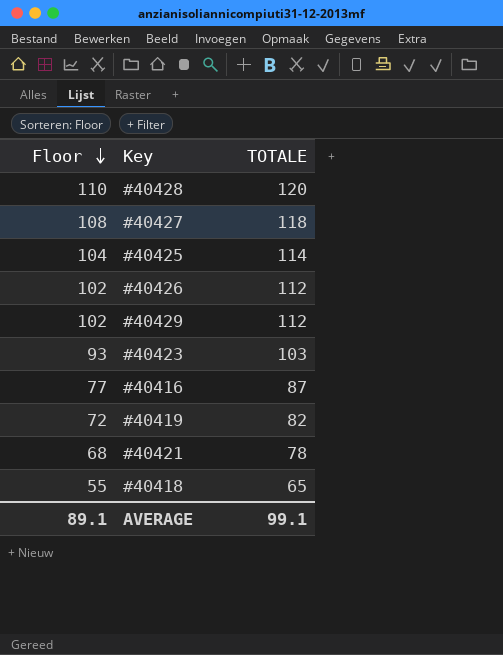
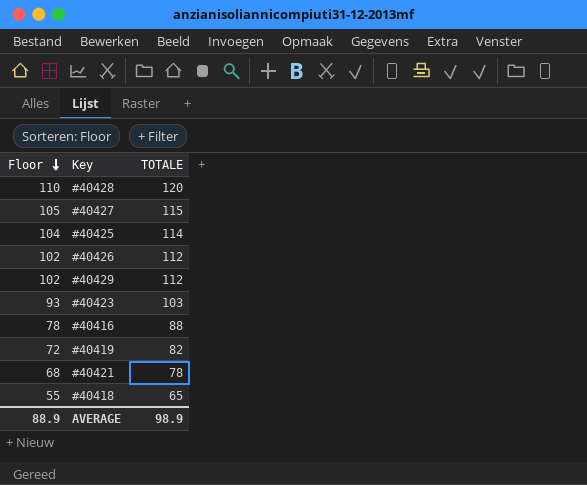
#40427 | Floor: 108 -> 105
#40427 | TOTALE: 118 -> 115
#40416 | Floor: 77 -> 78
#40416 | TOTALE: 87 -> 88
AVERAGE | Floor: 89.1 -> 88.9
AVERAGE | TOTALE: 99.1 -> 98.9

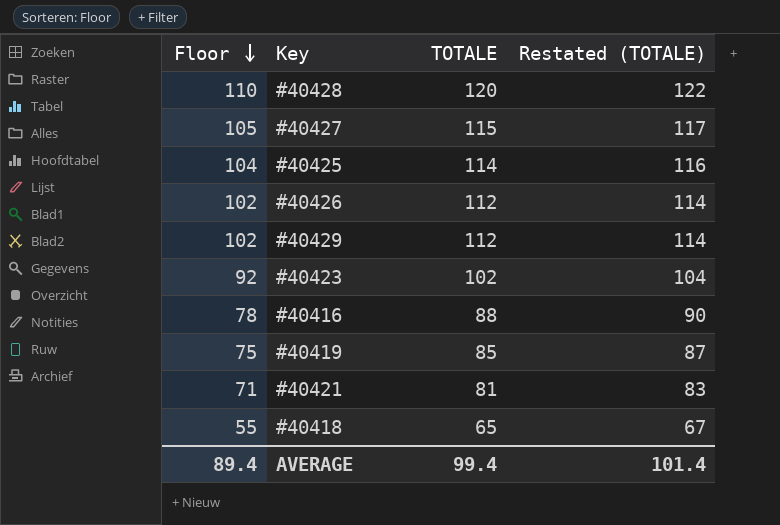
column Restated (TOTALE) | formula: none -> [TOTALE] + 2
#40423 | Floor: 93 -> 92
#40423 | TOTALE: 103 -> 102
#40419 | Floor: 72 -> 75
#40419 | TOTALE: 82 -> 85
#40421 | Floor: 68 -> 71
#40421 | TOTALE: 78 -> 81
AVERAGE | Floor: 88.9 -> 89.4
AVERAGE | TOTALE: 98.9 -> 99.4

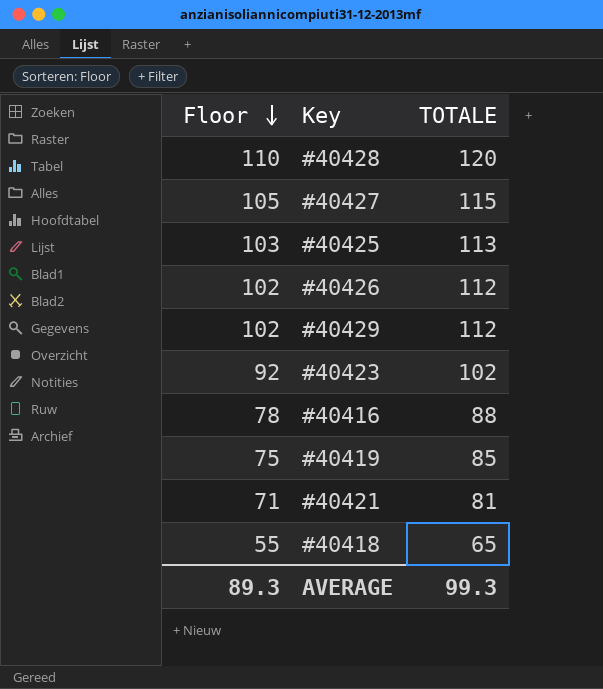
column Restated (TOTALE) | formula: [TOTALE] + 2 -> none
#40425 | Floor: 104 -> 103
#40425 | TOTALE: 114 -> 113
AVERAGE | Floor: 89.4 -> 89.3
AVERAGE | TOTALE: 99.4 -> 99.3

